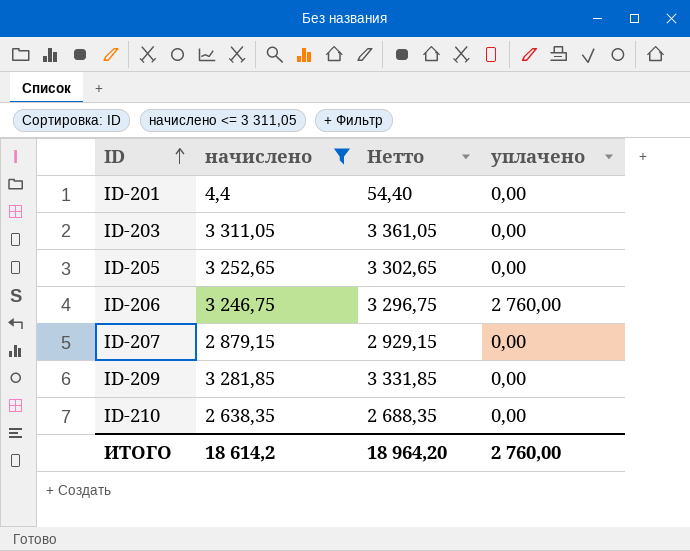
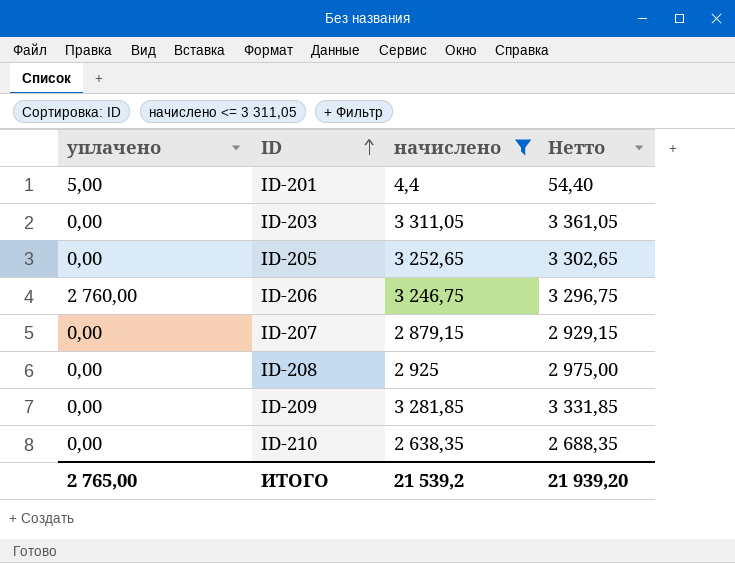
column уплачено | position: 4 -> 1
ID-201 | уплачено: 0,00 -> 5,00
row ID-208: none -> 0,00 | 2 925 | 2 975,00
ИТОГО | уплачено: 2 760,00 -> 2 765,00
ИТОГО | начислено: 18 614,2 -> 21 539,2
ИТОГО | Нетто: 18 964,20 -> 21 939,20

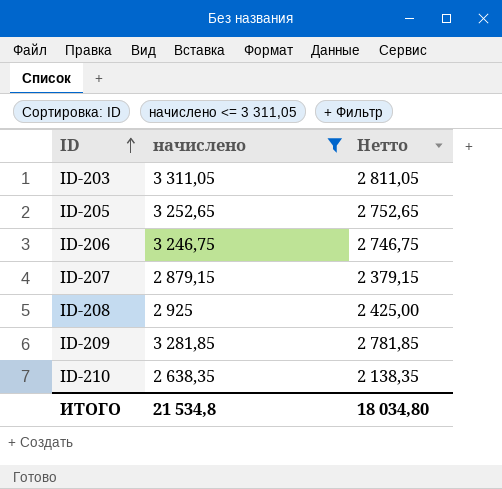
column уплачено | position: 1 -> none
column Нетто | formula: [начислено] + 50 -> [начислено] - 500
row ID-201: 5,00 | 4,4 | 54,40 -> none
ИТОГО | начислено: 21 539,2 -> 21 534,8
ИТОГО | Нетто: 21 939,20 -> 18 034,80

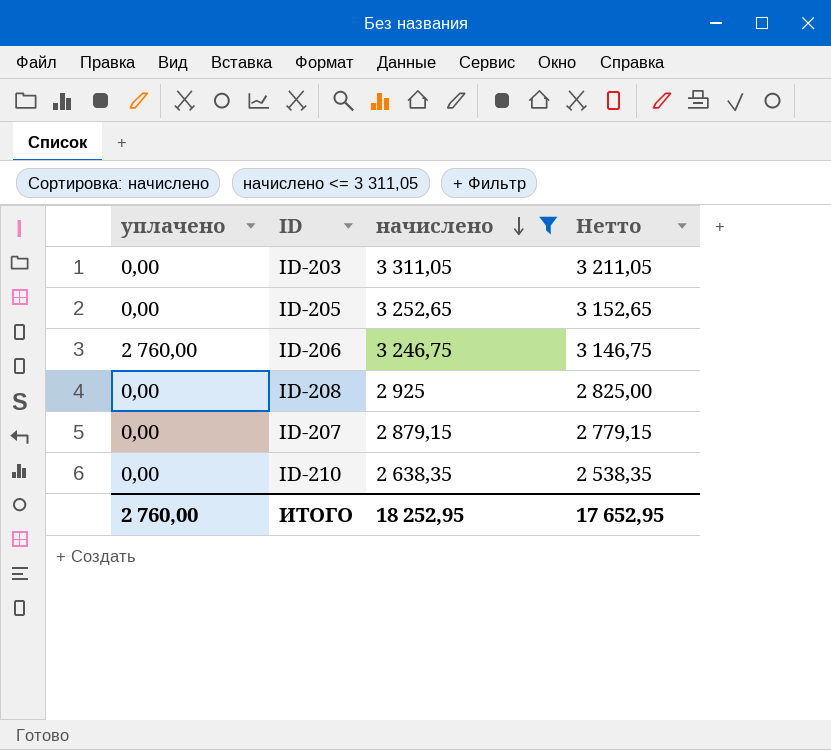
row order: ID ascending -> начислено descending
column уплачено | position: none -> 1
column Нетто | formula: [начислено] - 500 -> [начислено] - 100
row ID-209: 3 281,85 | 2 781,85 -> none
ИТОГО | начислено: 21 534,8 -> 18 252,95
ИТОГО | Нетто: 18 034,80 -> 17 652,95

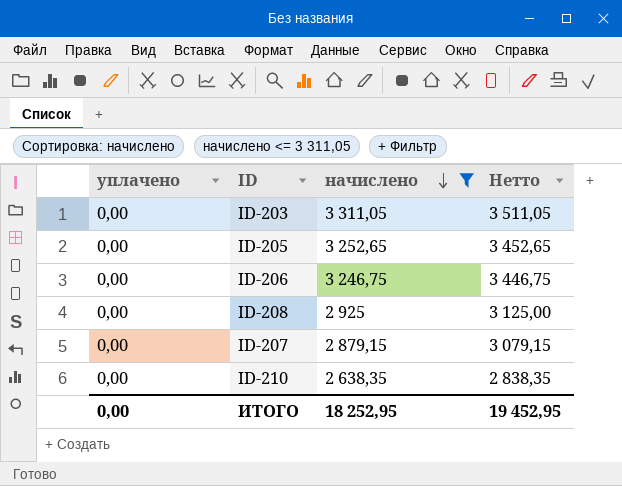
column Нетто | formula: [начислено] - 100 -> [начислено] + 200
ID-206 | уплачено: 2 760,00 -> 0,00
ИТОГО | уплачено: 2 760,00 -> 0,00
ИТОГО | Нетто: 17 652,95 -> 19 452,95

